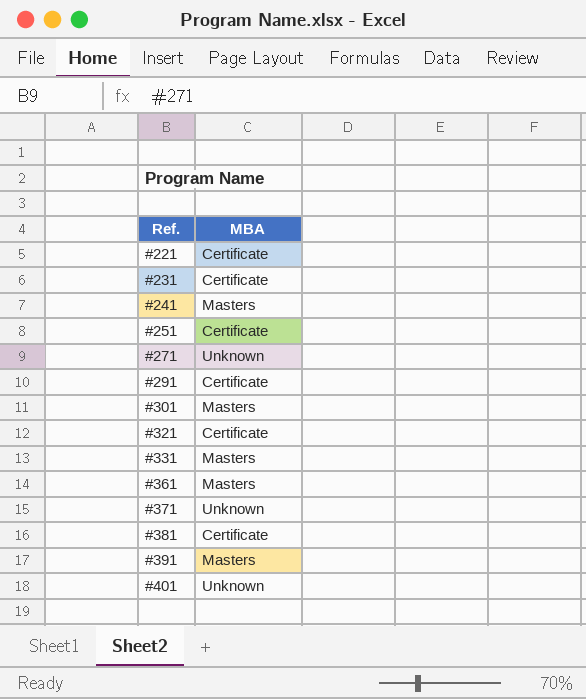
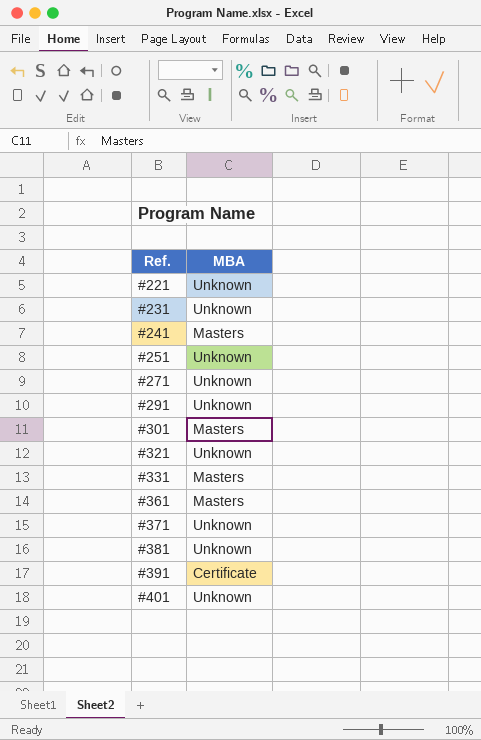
#221 | MBA: Certificate -> Unknown
#231 | MBA: Certificate -> Unknown
#251 | MBA: Certificate -> Unknown
#291 | MBA: Certificate -> Unknown
#321 | MBA: Certificate -> Unknown
#381 | MBA: Certificate -> Unknown
#391 | MBA: Masters -> Certificate

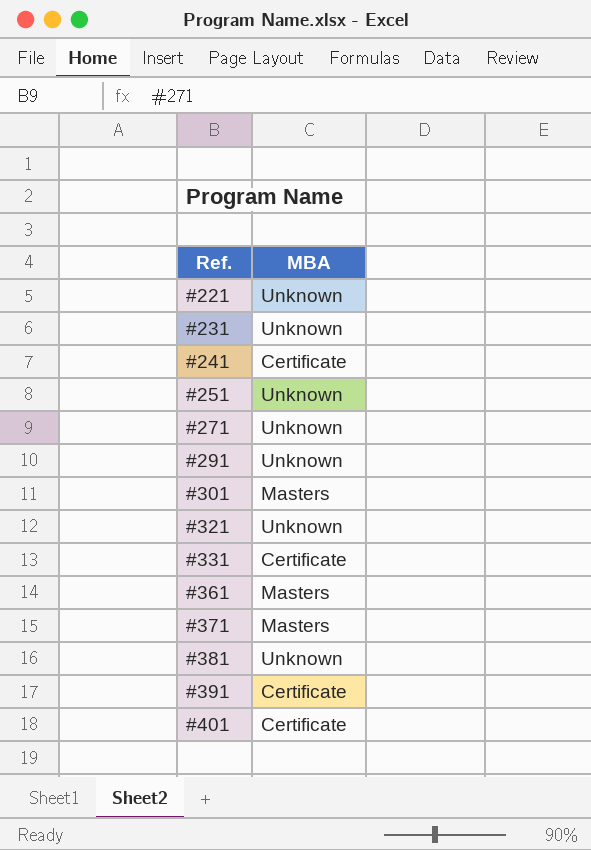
#241 | MBA: Masters -> Certificate
#331 | MBA: Masters -> Certificate
#371 | MBA: Unknown -> Masters
#401 | MBA: Unknown -> Certificate

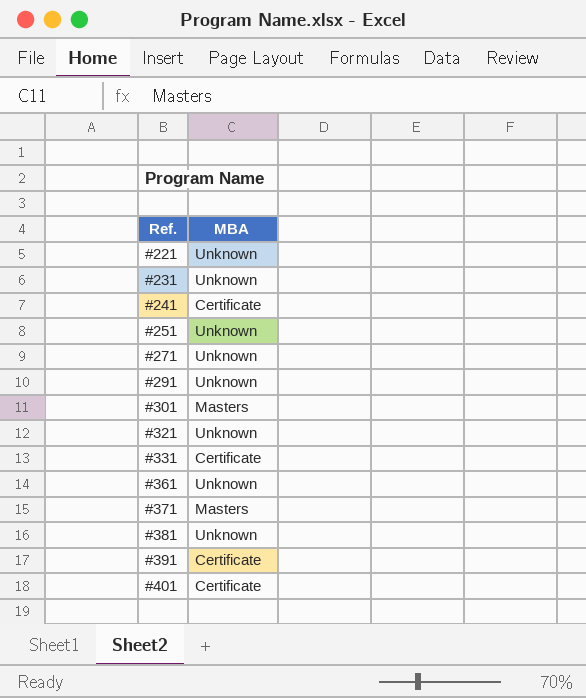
#361 | MBA: Masters -> Unknown

